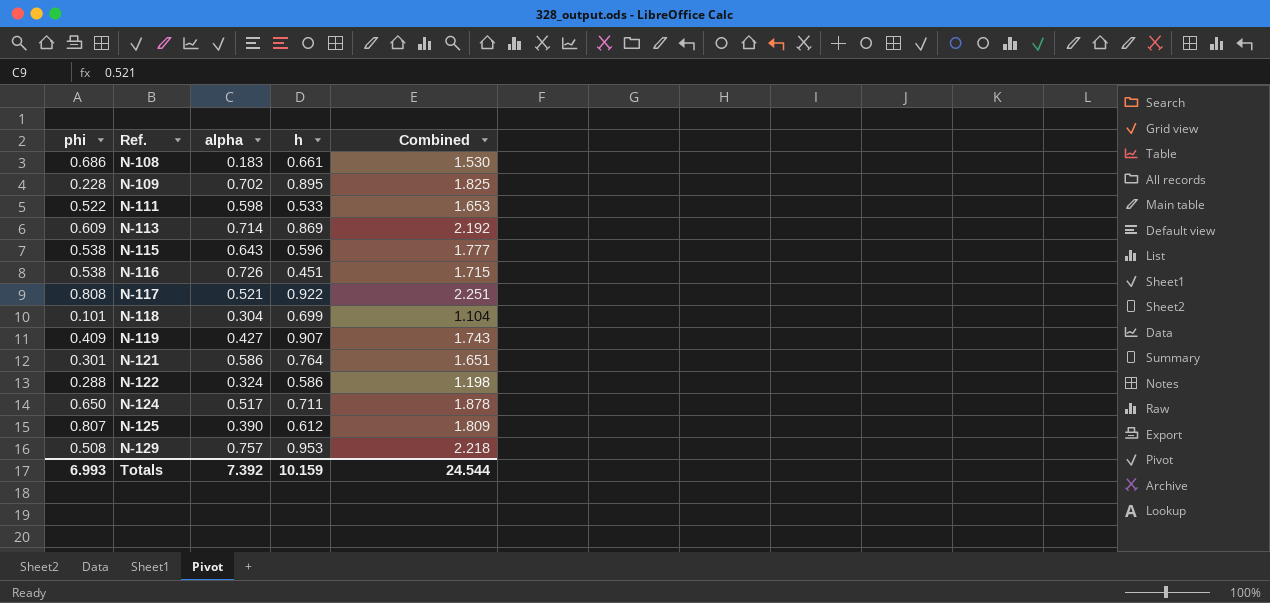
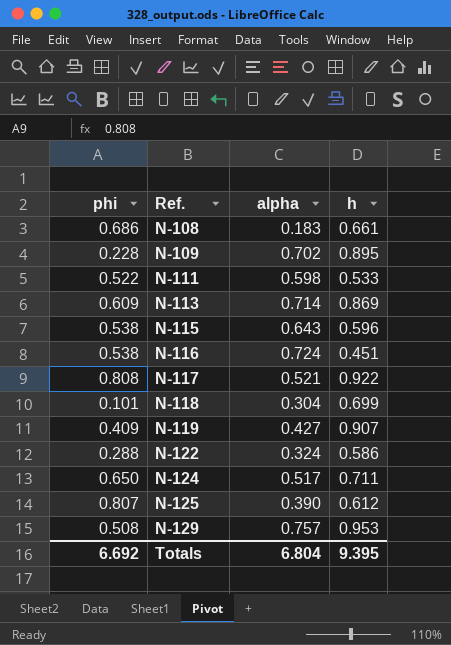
column Combined | formula: [phi] + [alpha] + [h] -> none
row N-121: 0.301 | 0.586 | 0.764 | 1.651 -> none
N-116 | alpha: 0.726 -> 0.724
Totals | phi: 6.993 -> 6.692
Totals | alpha: 7.392 -> 6.804
Totals | h: 10.159 -> 9.395

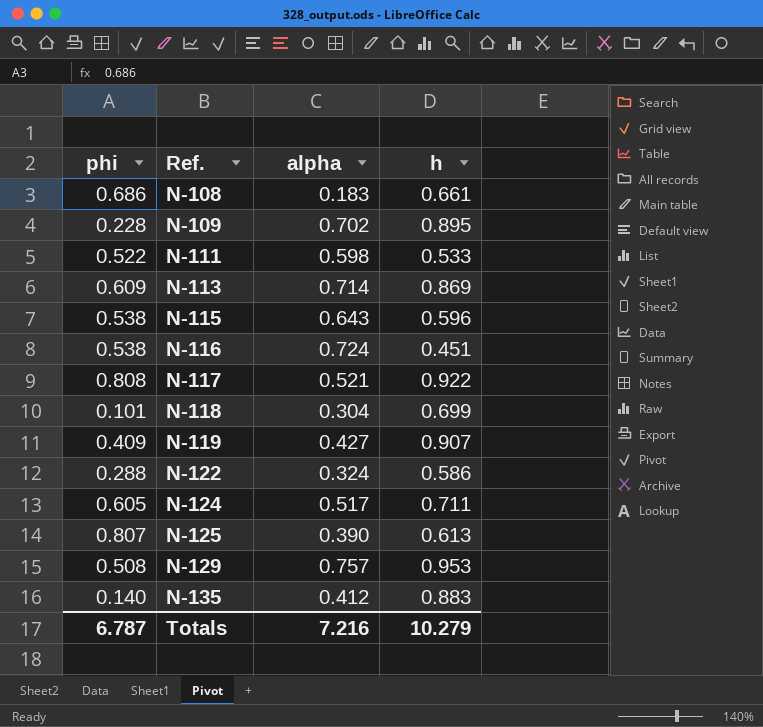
N-124 | phi: 0.650 -> 0.605
N-125 | h: 0.612 -> 0.613
row N-135: none -> 0.140 | 0.412 | 0.883
Totals | phi: 6.692 -> 6.787
Totals | alpha: 6.804 -> 7.216
Totals | h: 9.395 -> 10.279

